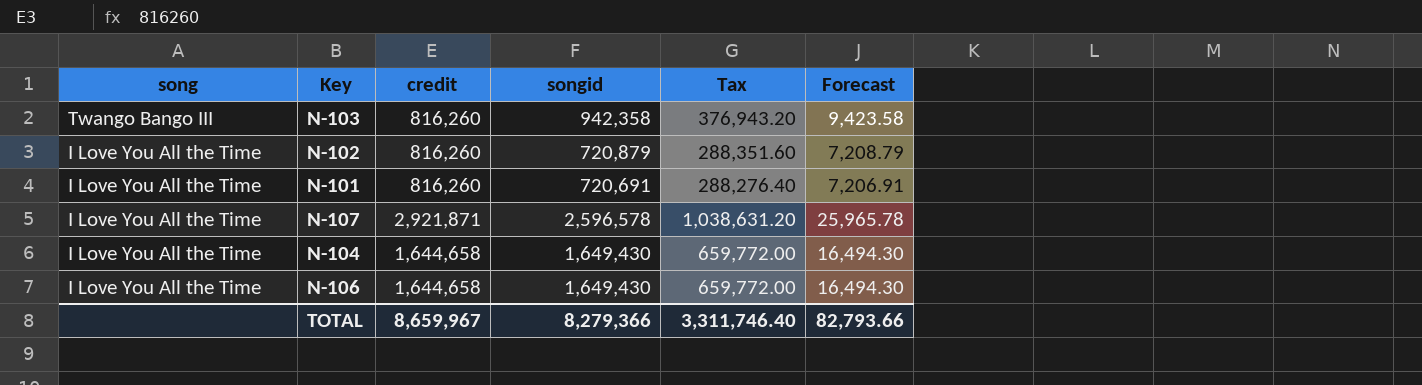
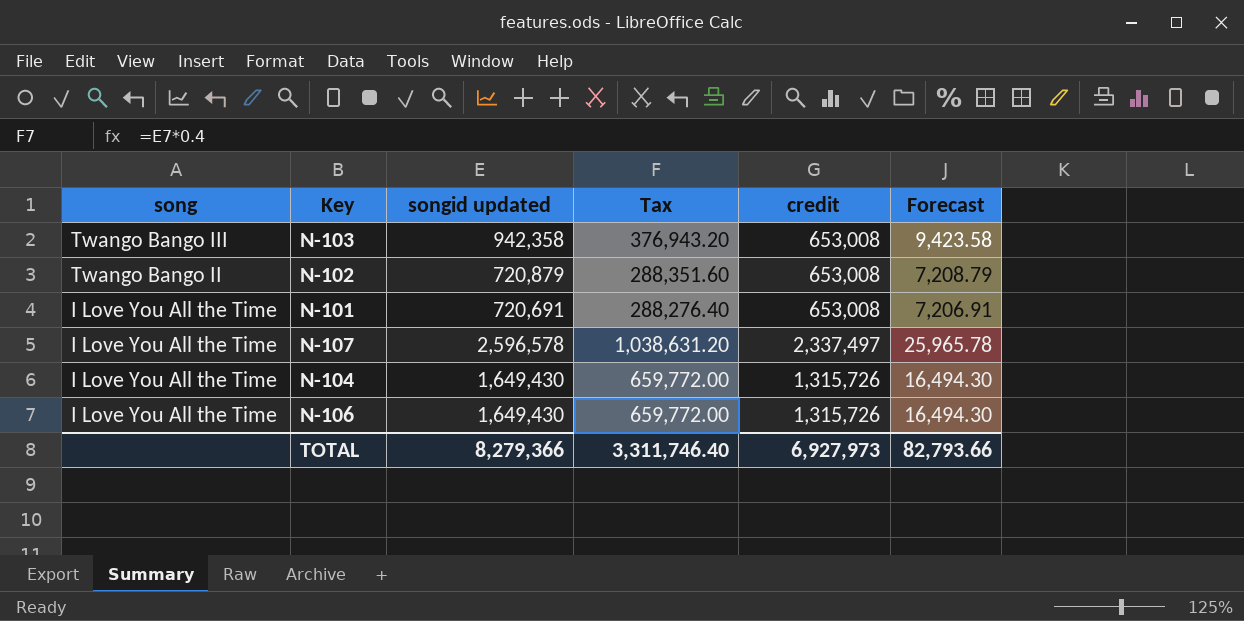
column name: songid -> songid updated
column credit | position: 3 -> 5
N-103 | credit: 816,260 -> 653,008
N-102 | song: I Love You All the Time -> Twango Bango II
N-102 | credit: 816,260 -> 653,008
N-101 | credit: 816,260 -> 653,008
N-107 | credit: 2,921,871 -> 2,337,497
N-104 | credit: 1,644,658 -> 1,315,726
N-106 | credit: 1,644,658 -> 1,315,726
TOTAL | credit: 8,659,967 -> 6,927,973

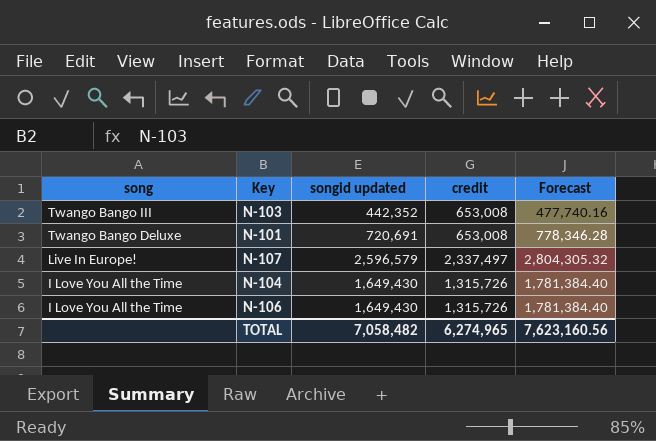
column Tax | formula: [songid updated] * 0.4 -> none
column Forecast | formula: [songid updated] * 0.01 -> [songid updated] * 1.08
row N-102: Twango Bango II | 720,879 | 288,351.60 | 653,008 | 7,208.79 -> none
N-103 | songid updated: 942,358 -> 442,352
N-101 | song: I Love You All the Time -> Twango Bango Deluxe
N-107 | song: I Love You All the Time -> Live In Europe!
N-107 | songid updated: 2,596,578 -> 2,596,579
TOTAL | songid updated: 8,279,366 -> 7,058,482
TOTAL | credit: 6,927,973 -> 6,274,965
TOTAL | Forecast: 82,793.66 -> 7,623,160.56

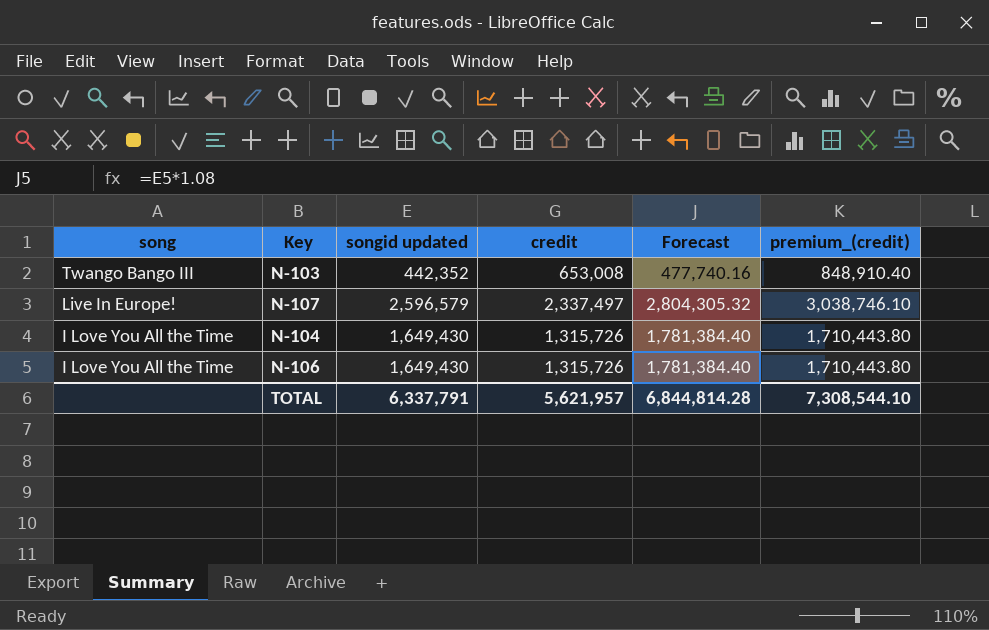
column premium_(credit) | formula: none -> [credit] * 1.3
row N-101: Twango Bango Deluxe | 720,691 | 653,008 | 778,346.28 -> none
TOTAL | songid updated: 7,058,482 -> 6,337,791
TOTAL | credit: 6,274,965 -> 5,621,957
TOTAL | Forecast: 7,623,160.56 -> 6,844,814.28

